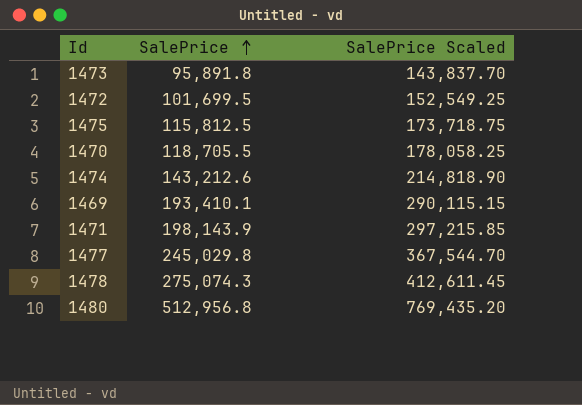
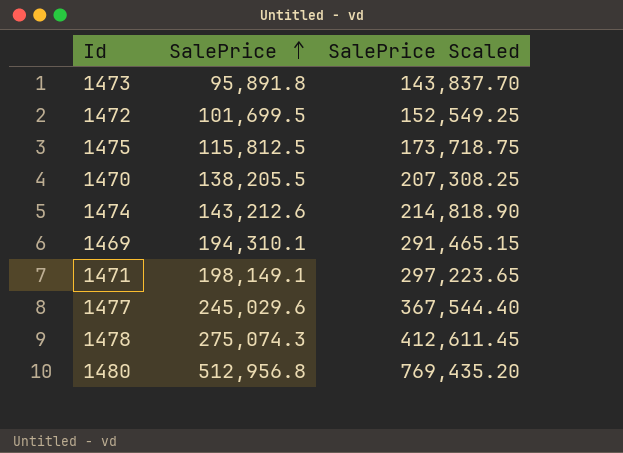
1470 | SalePrice: 118,705.5 -> 138,205.5
1470 | SalePrice Scaled: 178,058.25 -> 207,308.25
1469 | SalePrice: 193,410.1 -> 194,310.1
1469 | SalePrice Scaled: 290,115.15 -> 291,465.15
1471 | SalePrice: 198,143.9 -> 198,149.1
1471 | SalePrice Scaled: 297,215.85 -> 297,223.65
1477 | SalePrice: 245,029.8 -> 245,029.6
1477 | SalePrice Scaled: 367,544.70 -> 367,544.40

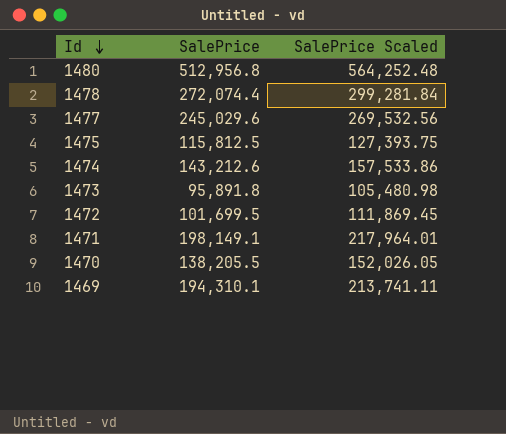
row order: SalePrice ascending -> Id descending
column SalePrice Scaled | formula: [SalePrice] * 1.5 -> [SalePrice] * 1.1
1478 | SalePrice: 275,074.3 -> 272,074.4

